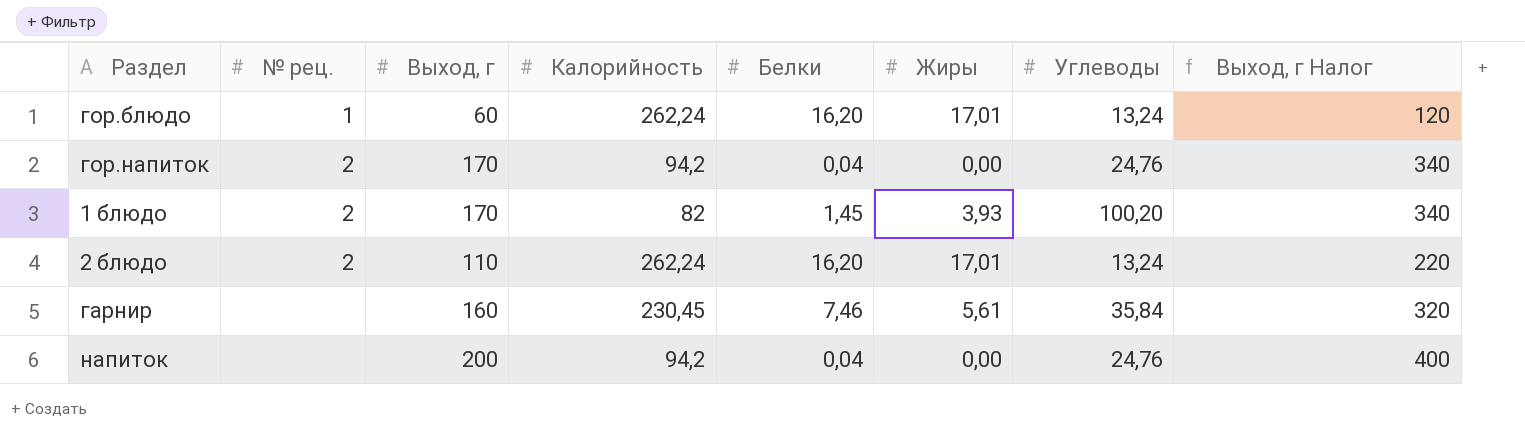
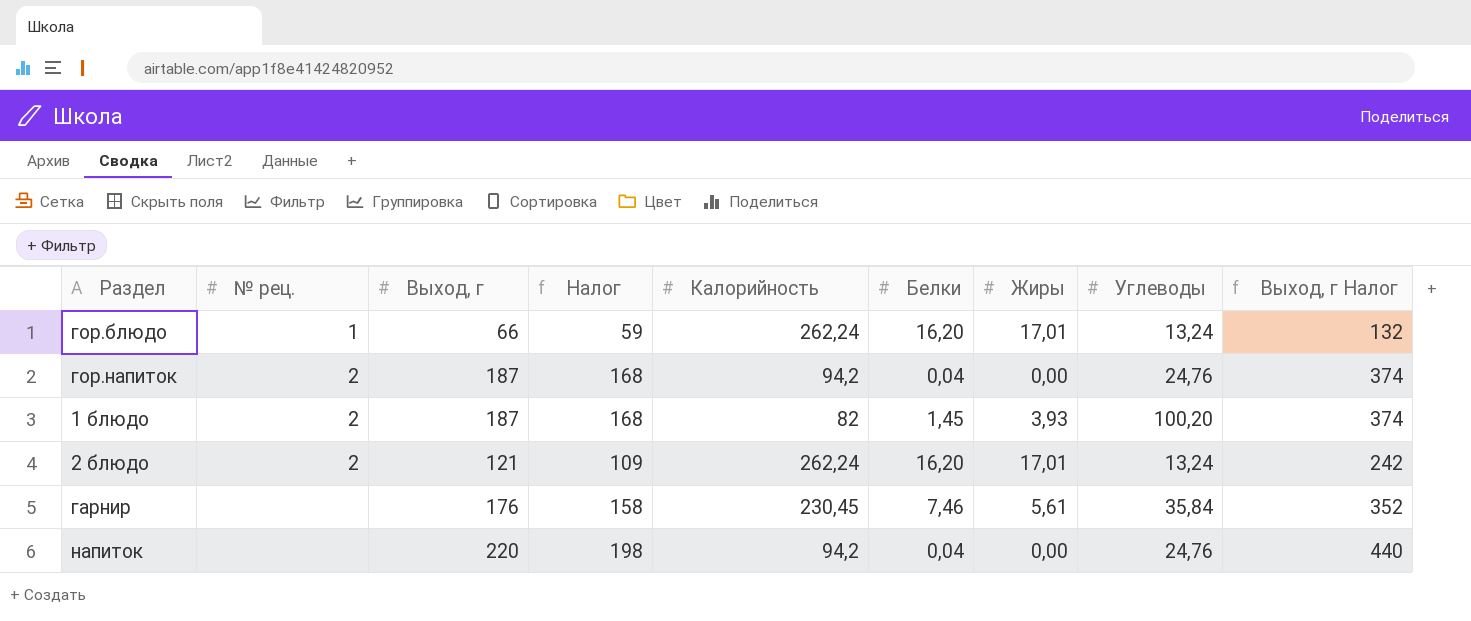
column Налог | formula: none -> [Выход, г] * 0,9
гор.блюдо | Выход, г: 60 -> 66
гор.блюдо | Выход, г Налог: 120 -> 132
гор.напиток | Выход, г: 170 -> 187
гор.напиток | Выход, г Налог: 340 -> 374
1 блюдо | Выход, г: 170 -> 187
1 блюдо | Выход, г Налог: 340 -> 374
2 блюдо | Выход, г: 110 -> 121
2 блюдо | Выход, г Налог: 220 -> 242
гарнир | Выход, г: 160 -> 176
гарнир | Выход, г Налог: 320 -> 352
напиток | Выход, г: 200 -> 220
напиток | Выход, г Налог: 400 -> 440

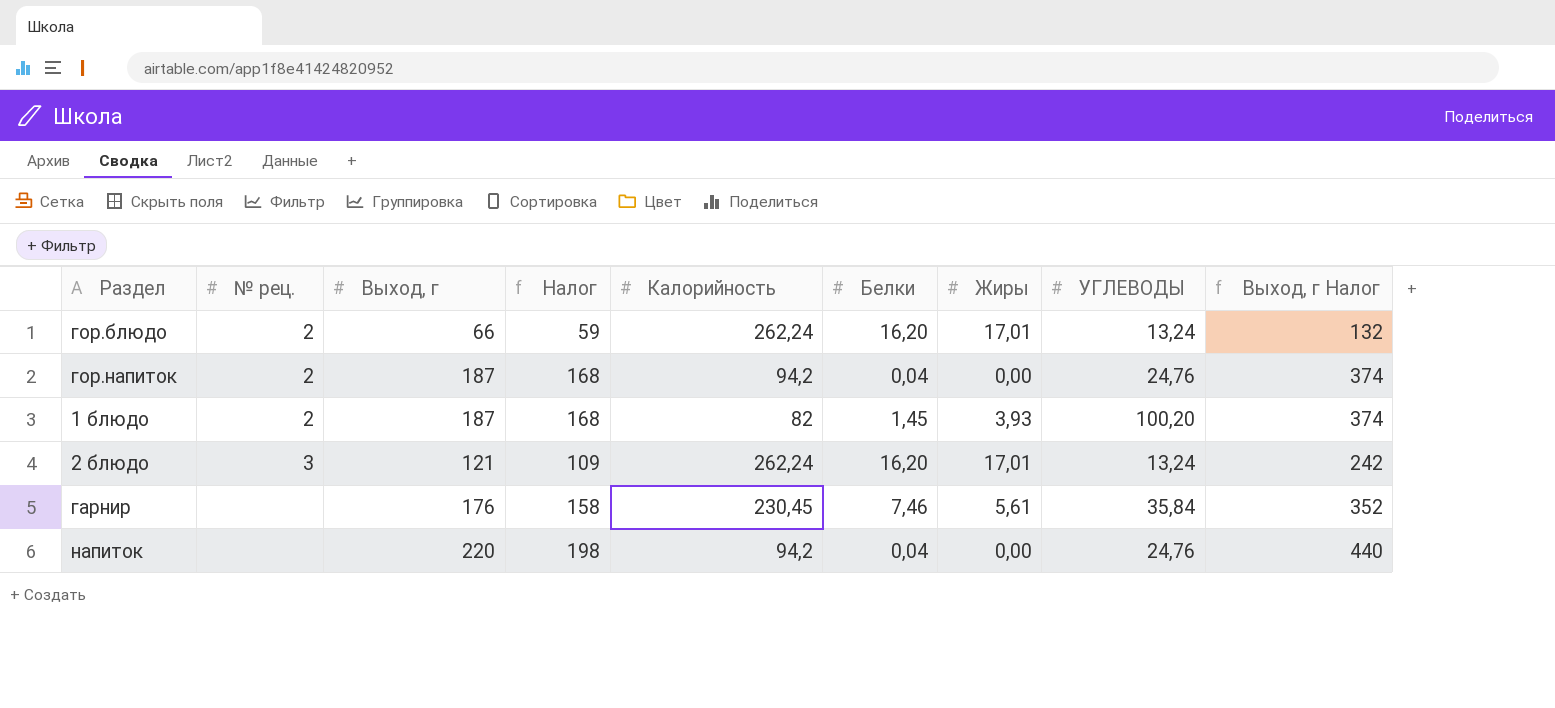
column name: Углеводы -> УГЛЕВОДЫ
гор.блюдо | № рец.: 1 -> 2
2 блюдо | № рец.: 2 -> 3

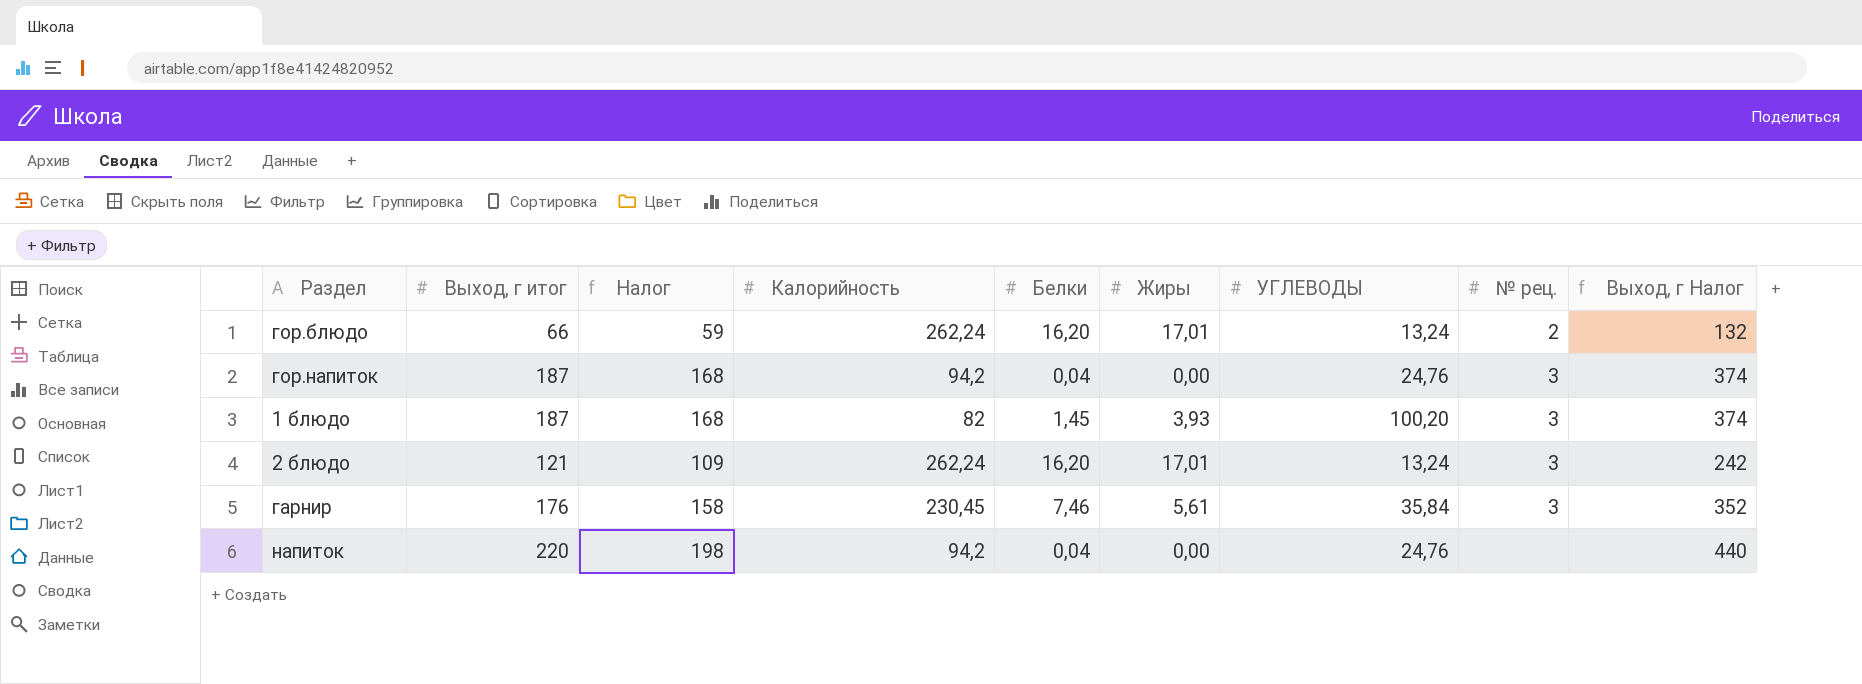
column name: Выход, г -> Выход, г итог
column № рец. | position: 2 -> 8
гор.напиток | № рец.: 2 -> 3
1 блюдо | № рец.: 2 -> 3
гарнир | № рец.: none -> 3

